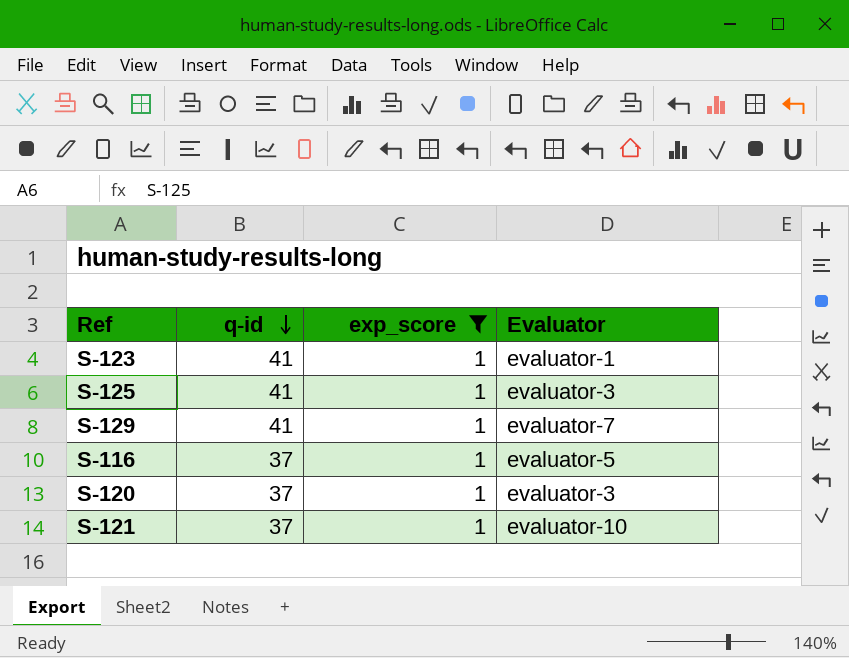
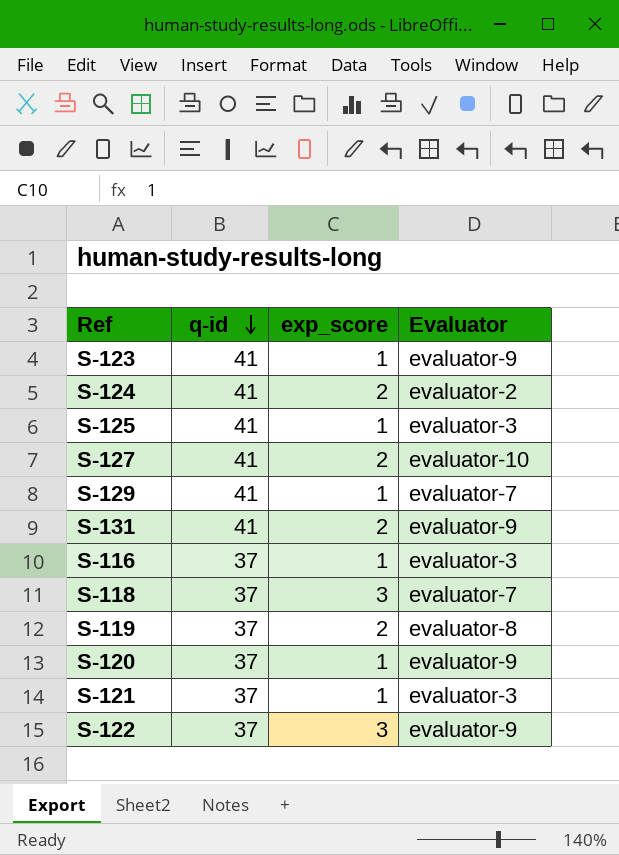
filter: exp_score = 1 -> none
S-123 | Evaluator: evaluator-1 -> evaluator-9
S-116 | Evaluator: evaluator-5 -> evaluator-3
S-120 | Evaluator: evaluator-3 -> evaluator-9
S-121 | Evaluator: evaluator-10 -> evaluator-3

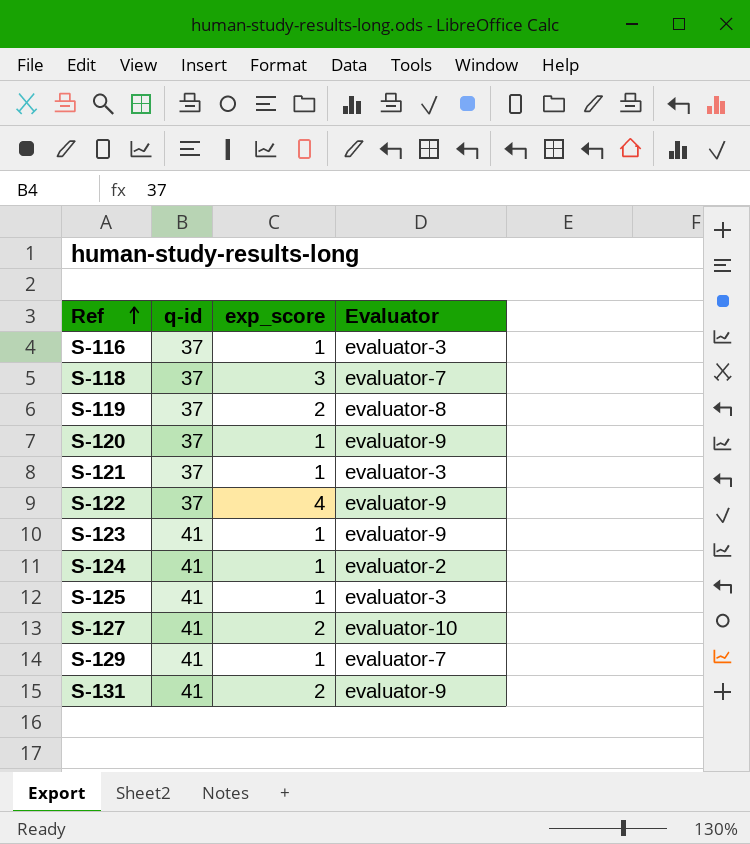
row order: q-id descending -> Ref ascending
S-122 | exp_score: 3 -> 4
S-124 | exp_score: 2 -> 1

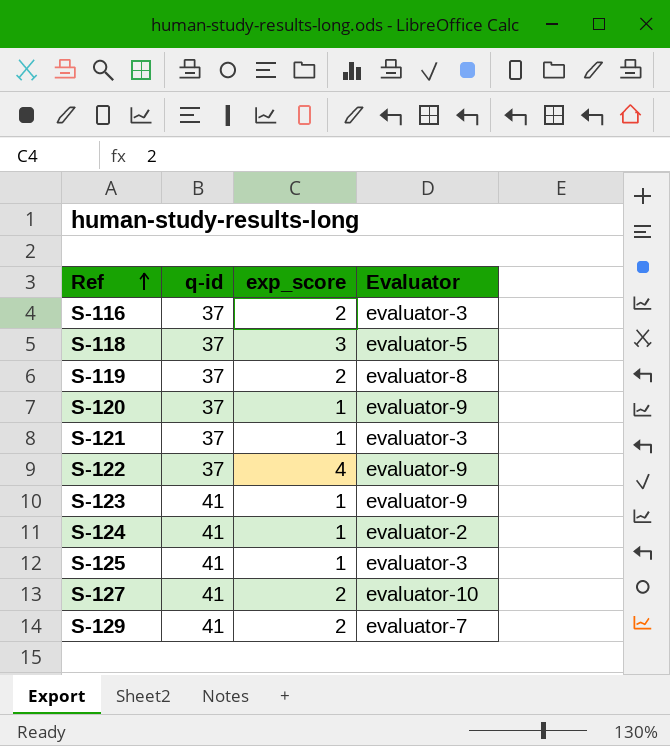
row S-131: 41 | 2 | evaluator-9 -> none
S-116 | exp_score: 1 -> 2
S-118 | Evaluator: evaluator-7 -> evaluator-5
S-129 | exp_score: 1 -> 2

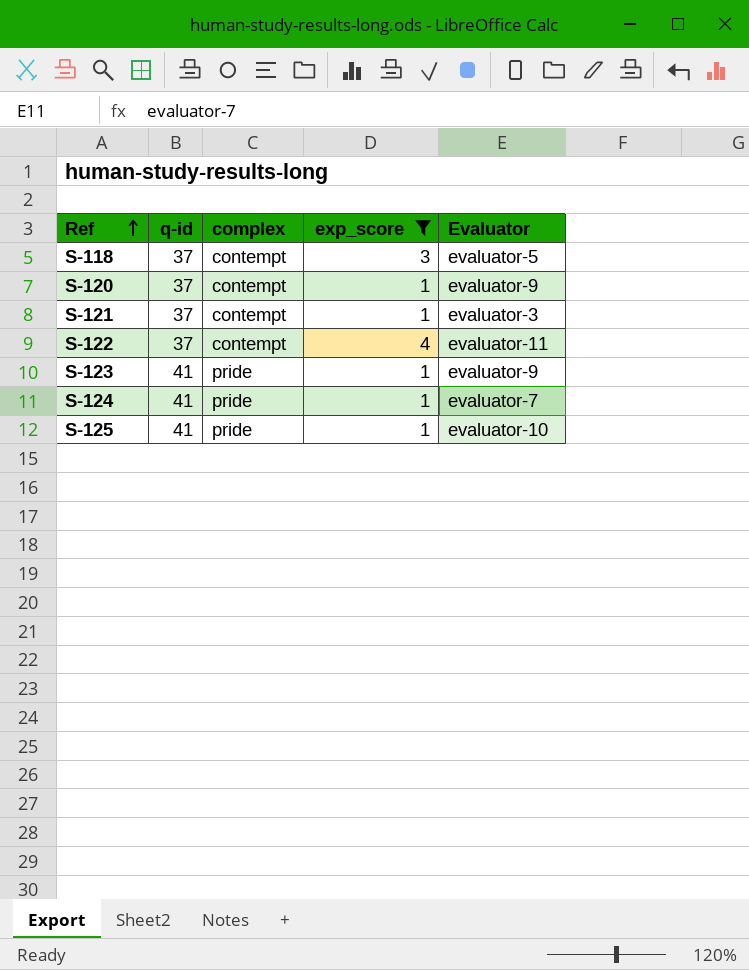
filter: none -> exp_score != 2
column complex | position: none -> 3
S-122 | Evaluator: evaluator-9 -> evaluator-11
S-124 | Evaluator: evaluator-2 -> evaluator-7
S-125 | Evaluator: evaluator-3 -> evaluator-10

